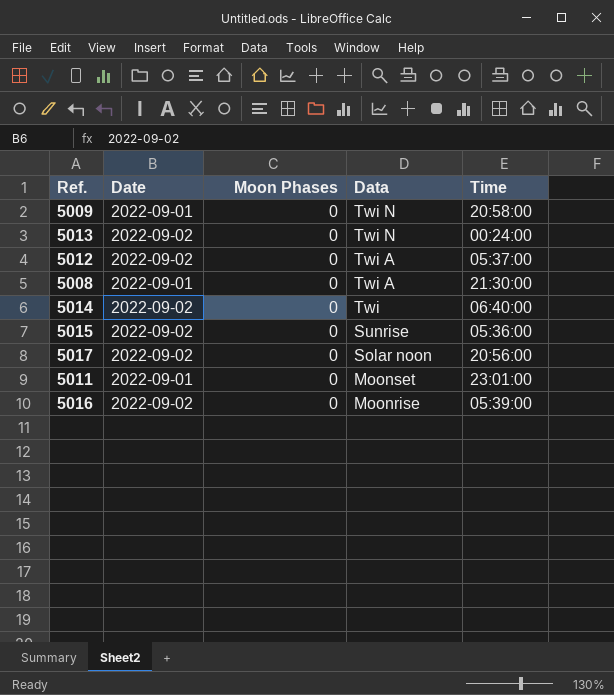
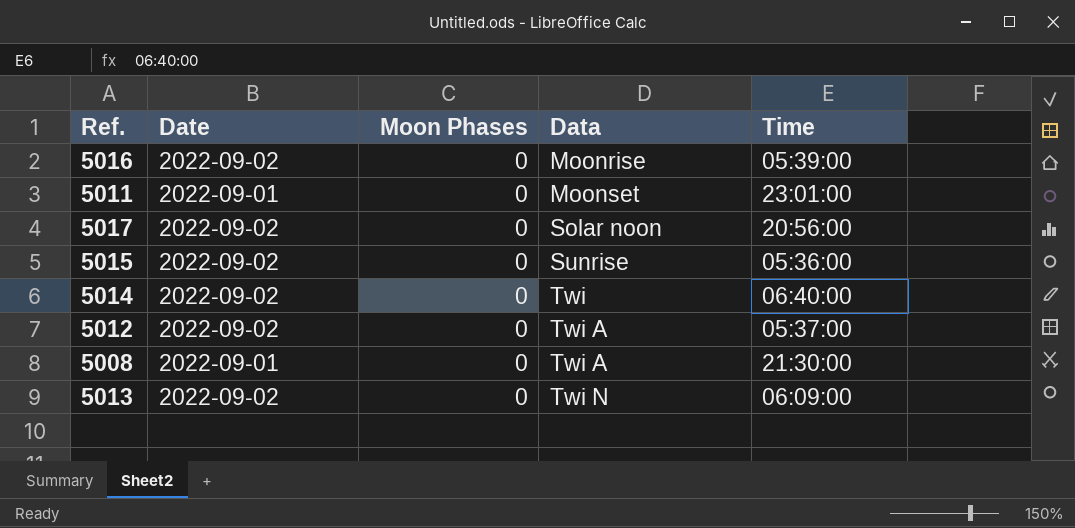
row order: Data descending -> Data ascending
row 5009: 2022-09-01 | 0 | Twi N | 20:58:00 -> none
5013 | Time: 00:24:00 -> 06:09:00

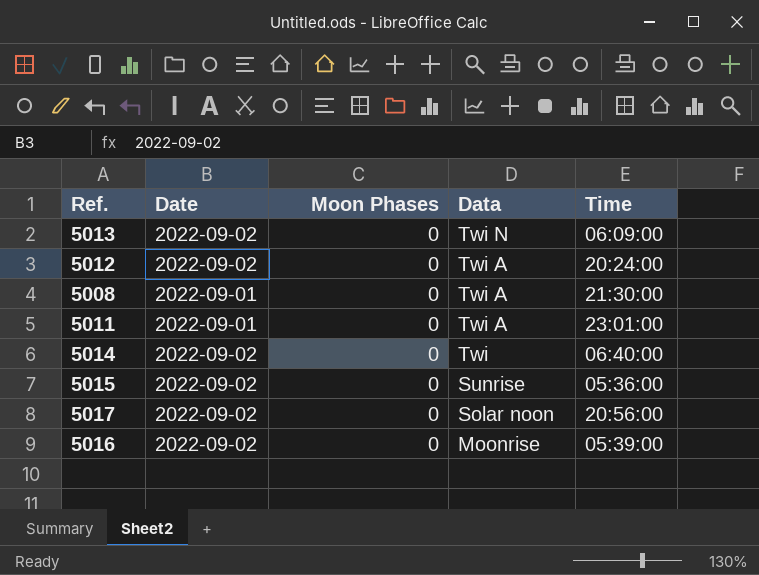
row order: Data ascending -> Data descending
5012 | Time: 05:37:00 -> 20:24:00
5011 | Data: Moonset -> Twi A

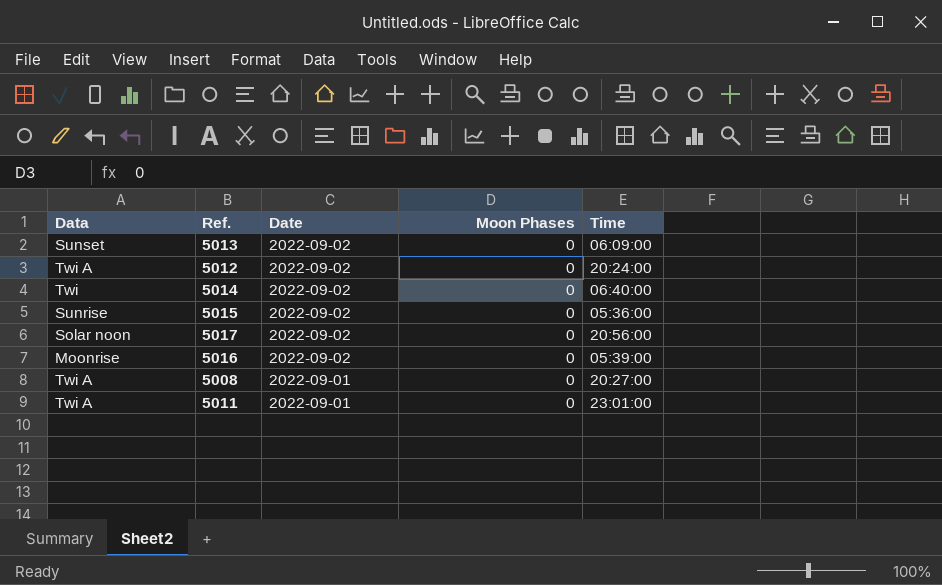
row order: Data descending -> Date descending
column Data | position: 4 -> 1
5013 | Data: Twi N -> Sunset
5008 | Time: 21:30:00 -> 20:27:00

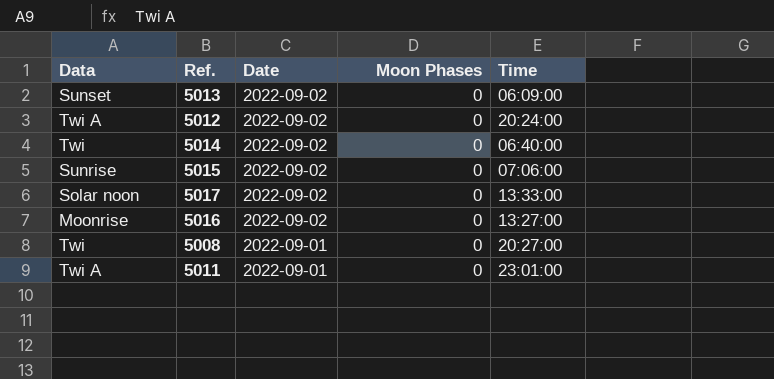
5015 | Time: 05:36:00 -> 07:06:00
5017 | Time: 20:56:00 -> 13:33:00
5016 | Time: 05:39:00 -> 13:27:00
5008 | Data: Twi A -> Twi

